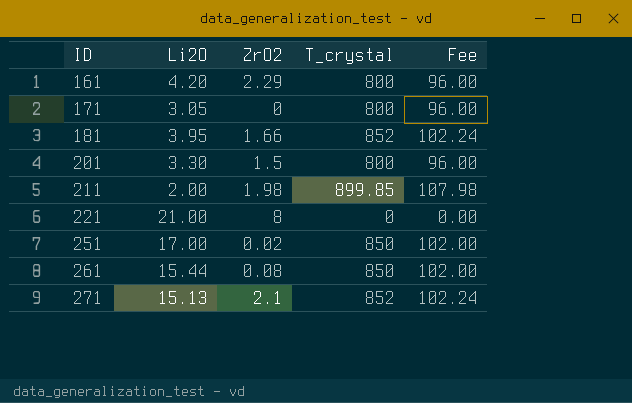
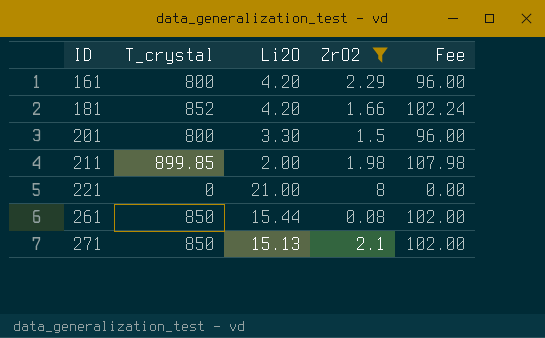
filter: none -> ZrO2 >= 0.08
column T_crystal | position: 4 -> 2
181 | Li2O: 3.95 -> 4.20
271 | T_crystal: 852 -> 850
271 | Fee: 102.24 -> 102.00

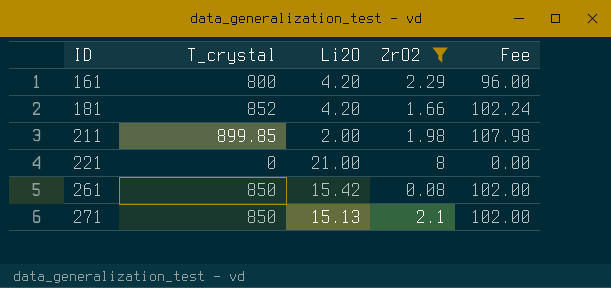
row 201: 800 | 3.30 | 1.5 | 96.00 -> none
261 | Li2O: 15.44 -> 15.42

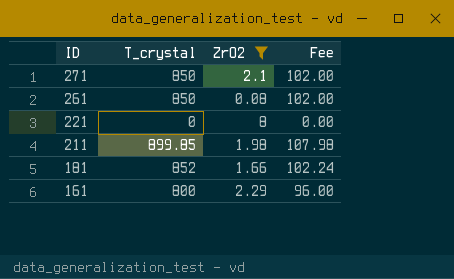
row order: ID ascending -> ID descending
column Li2O | position: 3 -> none

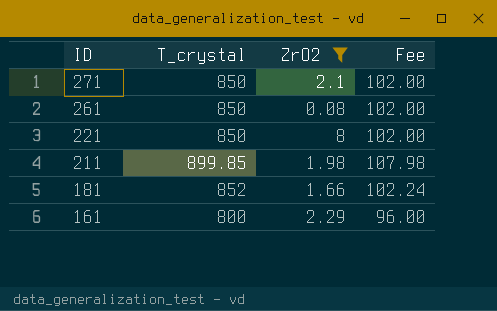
221 | T_crystal: 0 -> 850
221 | Fee: 0.00 -> 102.00

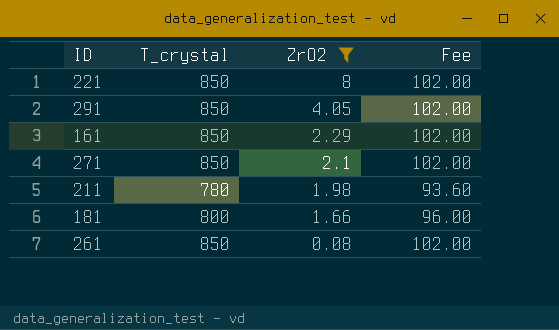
row order: ID descending -> ZrO2 descending
row 291: none -> 850 | 4.05 | 102.00
161 | T_crystal: 800 -> 850
161 | Fee: 96.00 -> 102.00
211 | T_crystal: 899.85 -> 780
211 | Fee: 107.98 -> 93.60
181 | T_crystal: 852 -> 800
181 | Fee: 102.24 -> 96.00

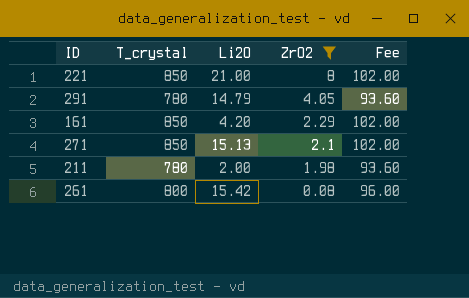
column Li2O | position: none -> 3
row 181: 800 | 1.66 | 96.00 -> none
291 | T_crystal: 850 -> 780
291 | Fee: 102.00 -> 93.60
261 | T_crystal: 850 -> 800
261 | Fee: 102.00 -> 96.00

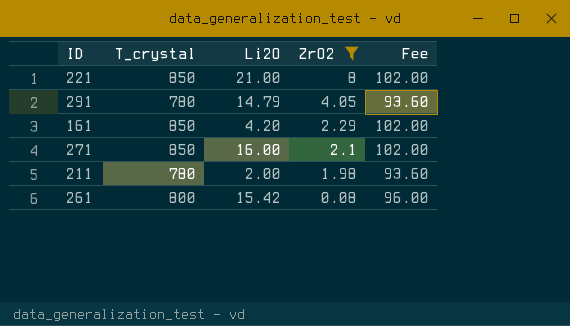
271 | Li2O: 15.13 -> 16.00

